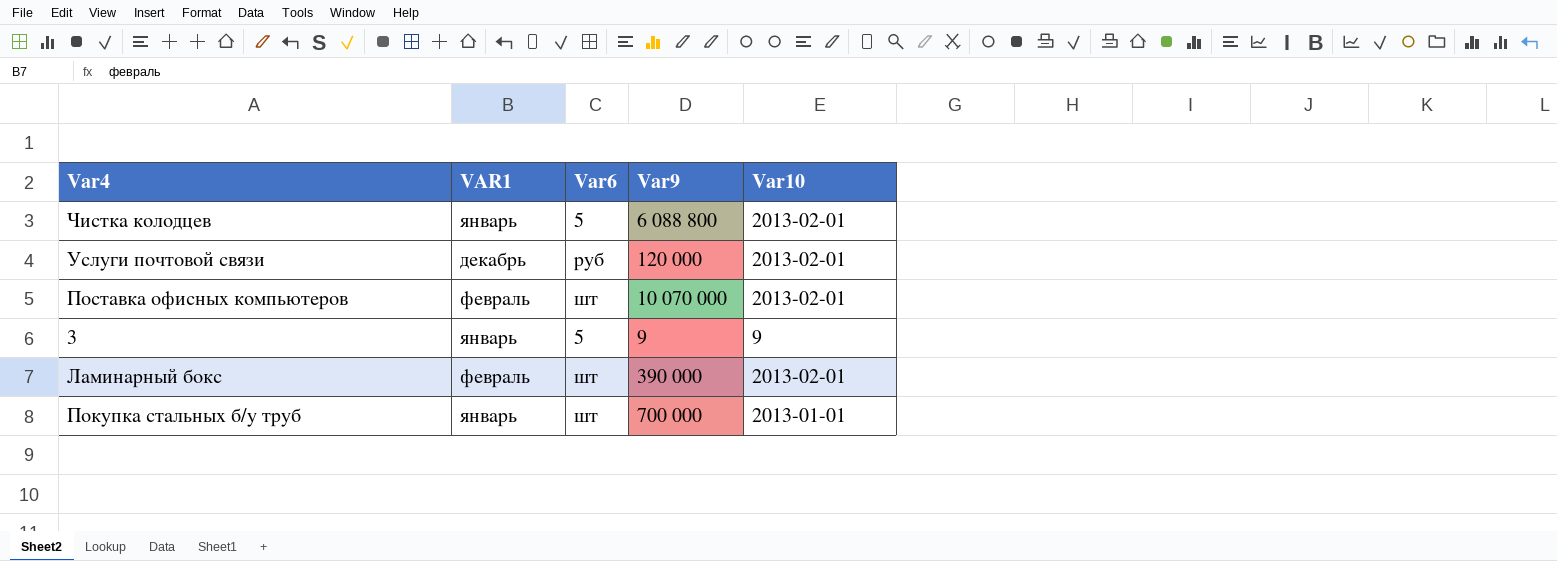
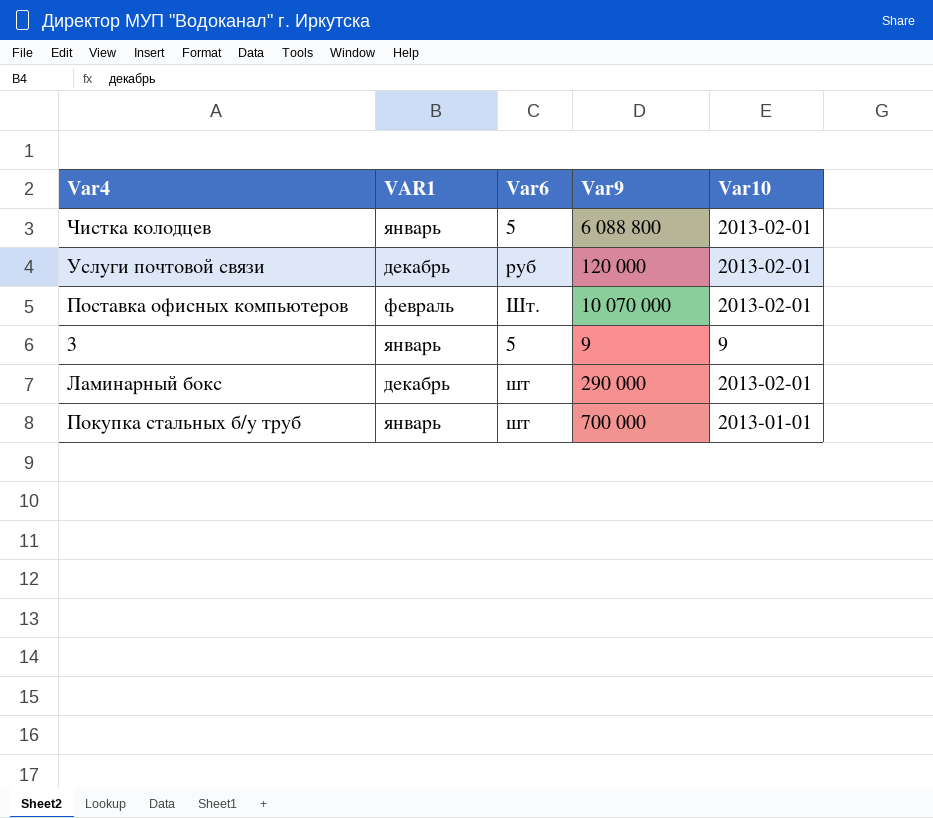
Поставка офисных компьютеров | Var6: шт -> Шт.
Ламинарный бокс | VAR1: февраль -> декабрь
Ламинарный бокс | Var9: 390 000 -> 290 000

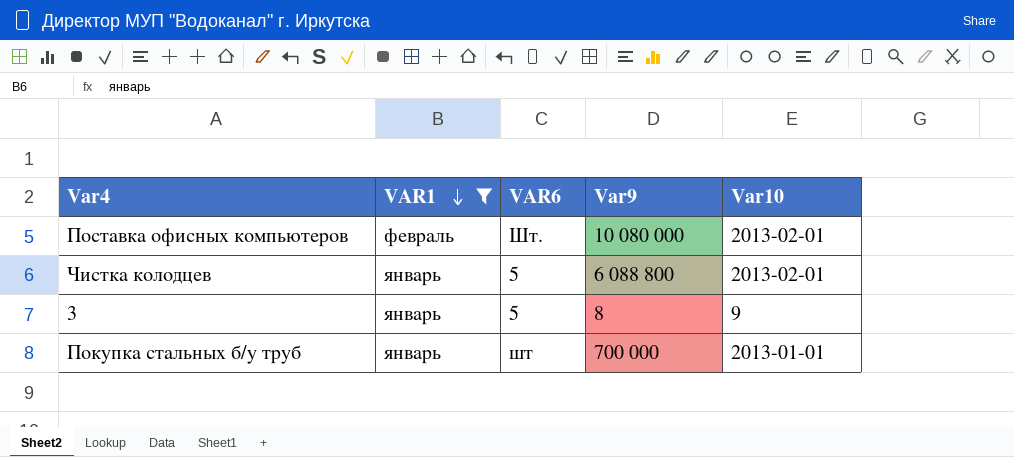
filter: none -> VAR1 != декабрь
row order: none -> VAR1 descending
column name: Var6 -> VAR6
Поставка офисных компьютеров | Var9: 10 070 000 -> 10 080 000
3 | Var9: 9 -> 8

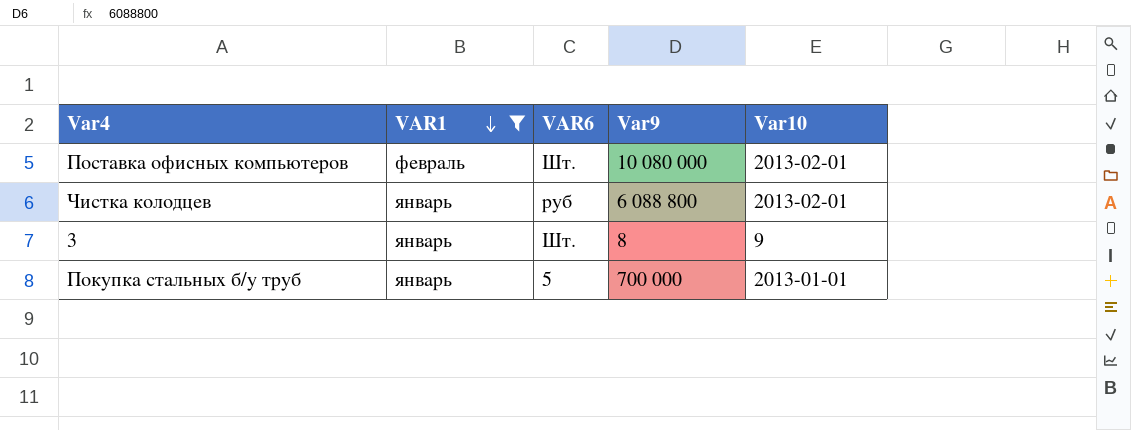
Чистка колодцев | VAR6: 5 -> руб
3 | VAR6: 5 -> Шт.
Покупка стальных б/у труб | VAR6: шт -> 5

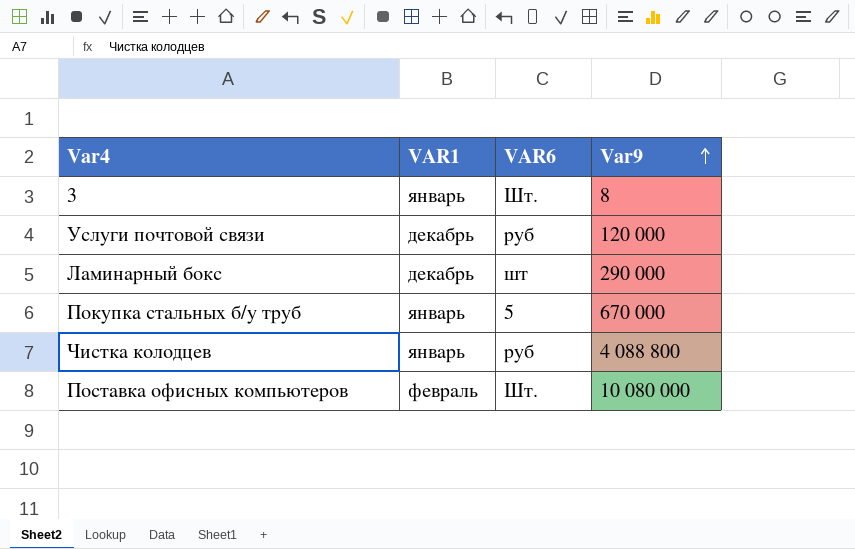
filter: VAR1 != декабрь -> none
row order: VAR1 descending -> Var9 ascending
column Var10 | position: 5 -> none
Покупка стальных б/у труб | Var9: 700 000 -> 670 000
Чистка колодцев | Var9: 6 088 800 -> 4 088 800

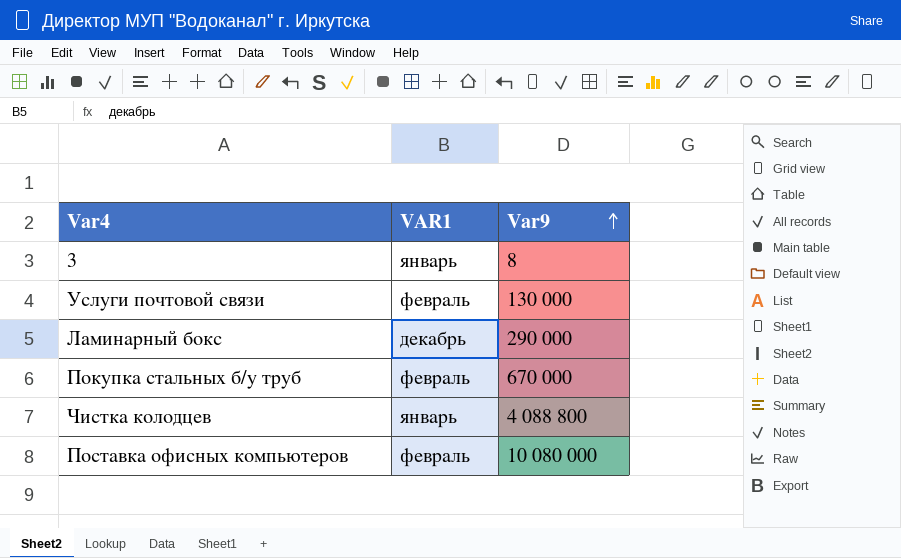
column VAR6 | position: 3 -> none
Услуги почтовой связи | VAR1: декабрь -> февраль
Услуги почтовой связи | Var9: 120 000 -> 130 000
Покупка стальных б/у труб | VAR1: январь -> февраль

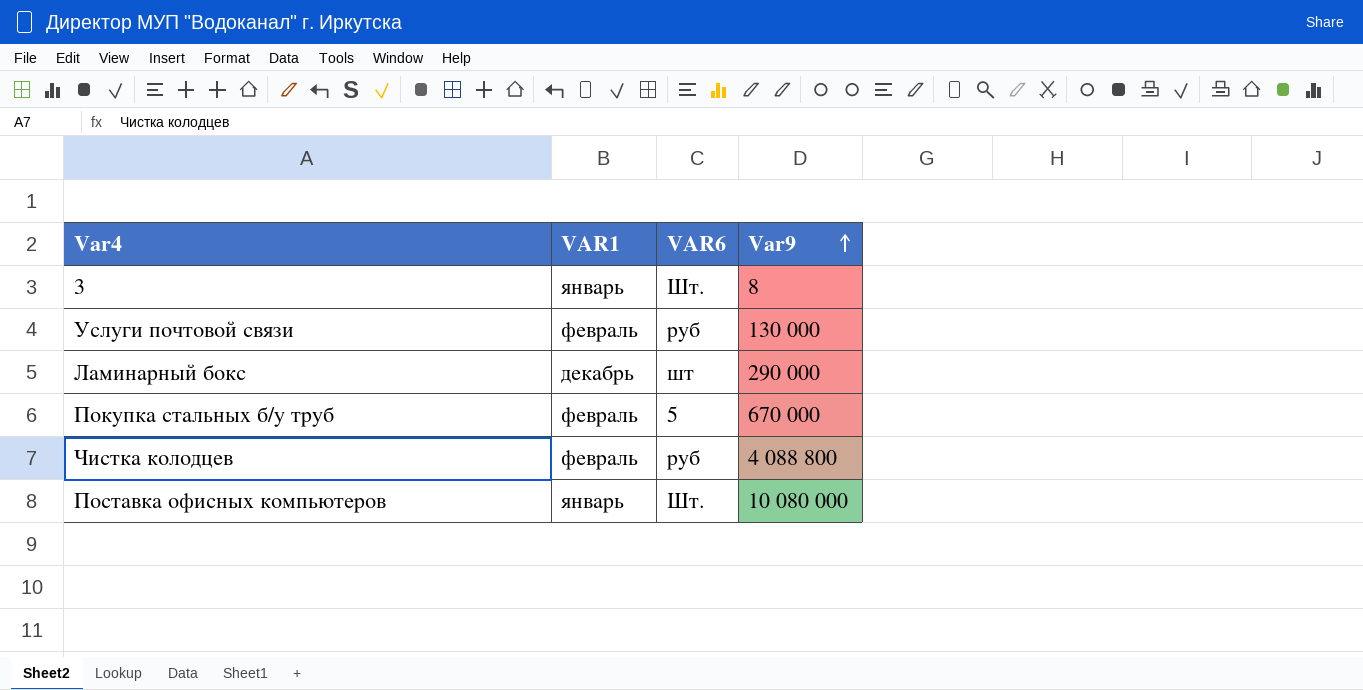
column VAR6 | position: none -> 3
Чистка колодцев | VAR1: январь -> февраль
Поставка офисных компьютеров | VAR1: февраль -> январь

